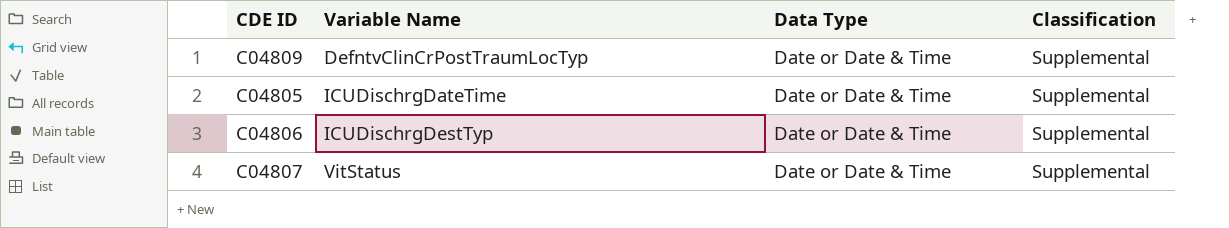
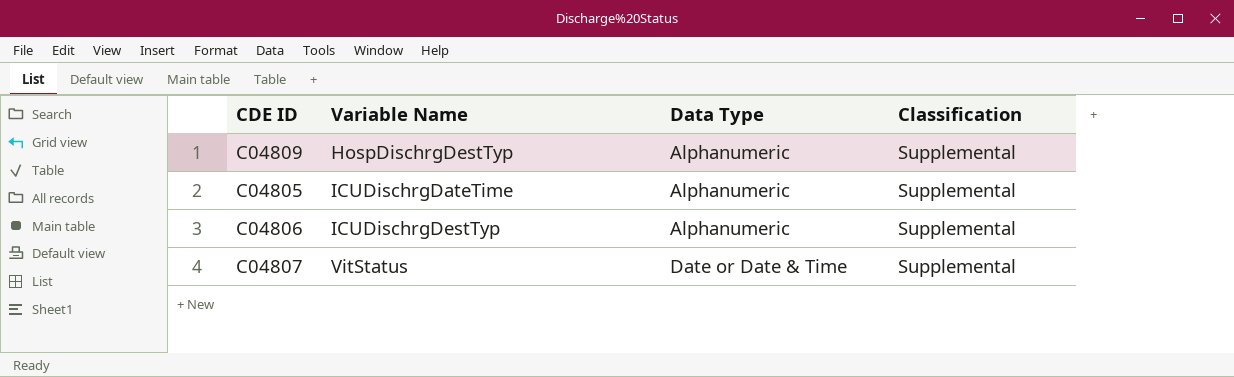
C04809 | Variable Name: DefntvClinCrPostTraumLocTyp -> HospDischrgDestTyp
C04809 | Data Type: Date or Date & Time -> Alphanumeric
C04805 | Data Type: Date or Date & Time -> Alphanumeric
C04806 | Data Type: Date or Date & Time -> Alphanumeric

